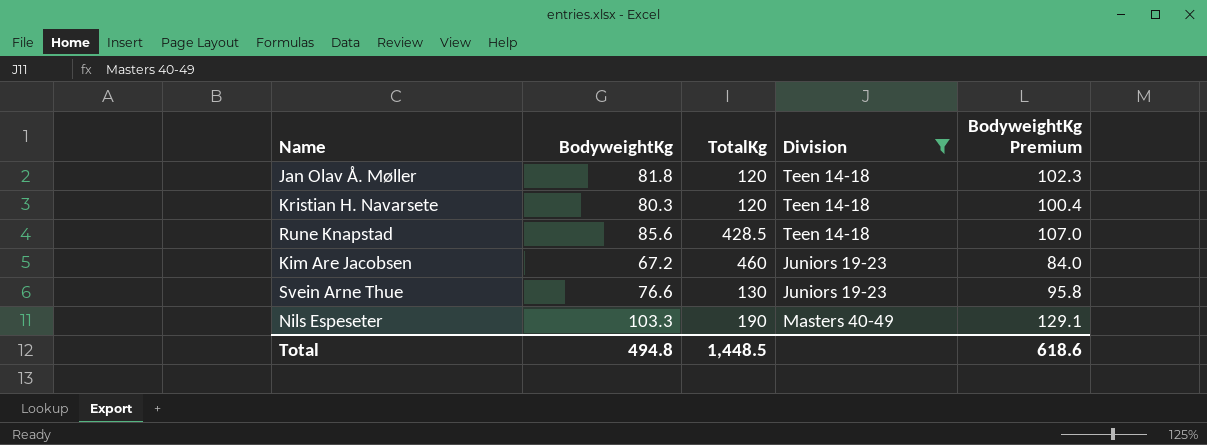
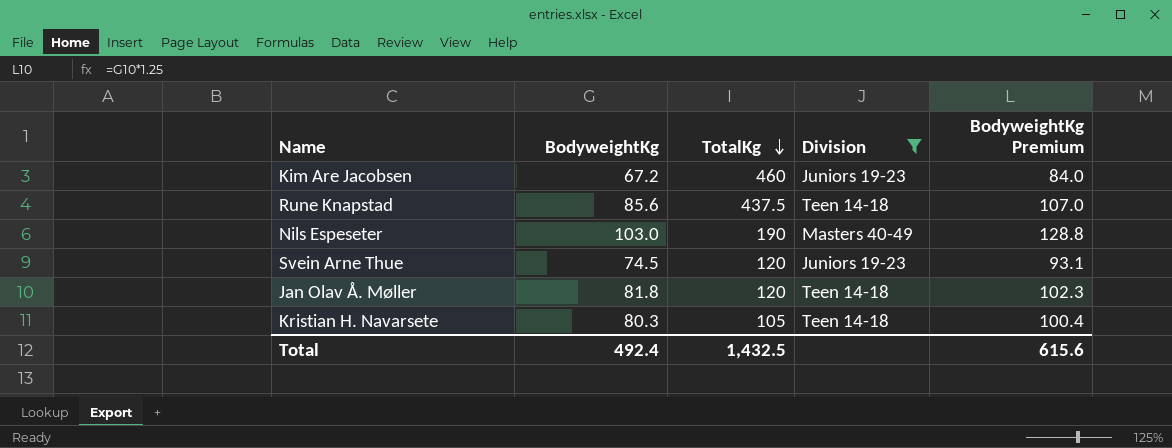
row order: none -> TotalKg descending
Rune Knapstad | TotalKg: 428.5 -> 437.5
Nils Espeseter | BodyweightKg: 103.3 -> 103.0
Nils Espeseter | BodyweightKg Premium: 129.1 -> 128.8
Svein Arne Thue | BodyweightKg: 76.6 -> 74.5
Svein Arne Thue | TotalKg: 130 -> 120
Svein Arne Thue | BodyweightKg Premium: 95.8 -> 93.1
Kristian H. Navarsete | TotalKg: 120 -> 105
Total | BodyweightKg: 494.8 -> 492.4
Total | TotalKg: 1,448.5 -> 1,432.5
Total | BodyweightKg Premium: 618.6 -> 615.6

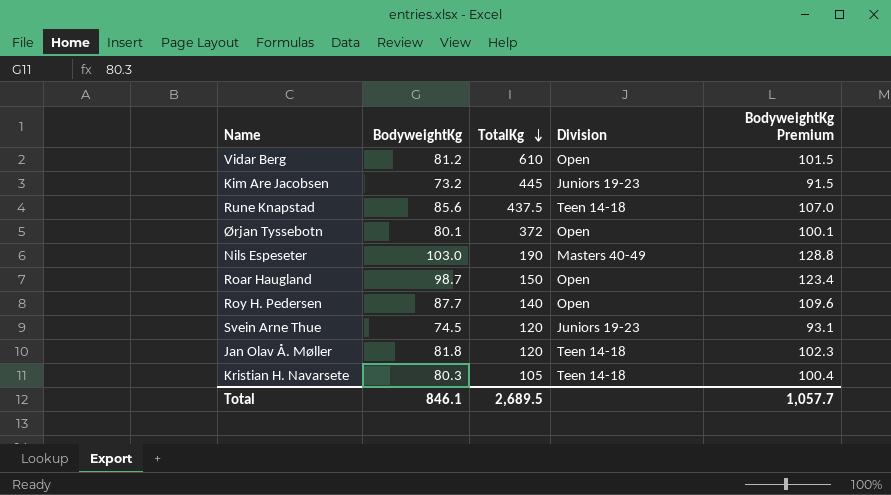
filter: Division != Open -> none
Kim Are Jacobsen | BodyweightKg: 67.2 -> 73.2
Kim Are Jacobsen | TotalKg: 460 -> 445
Kim Are Jacobsen | BodyweightKg Premium: 84.0 -> 91.5
Total | BodyweightKg: 492.4 -> 846.1
Total | TotalKg: 1,432.5 -> 2,689.5
Total | BodyweightKg Premium: 615.6 -> 1,057.7

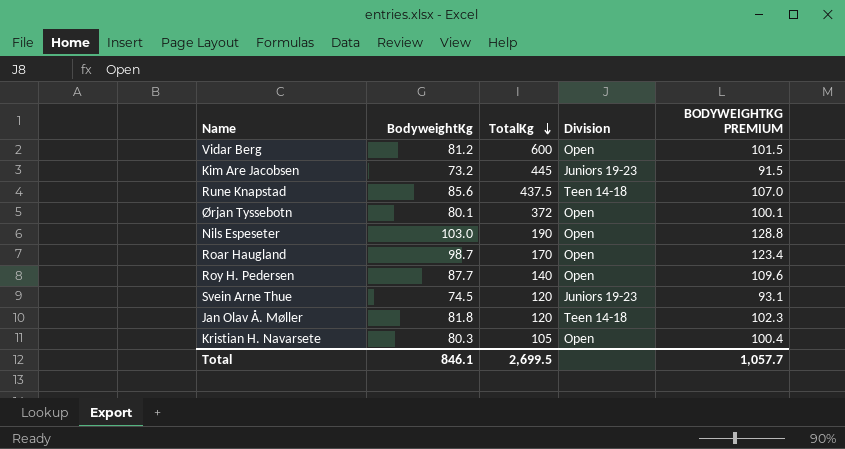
column name: BodyweightKg Premium -> BODYWEIGHTKG PREMIUM
Vidar Berg | TotalKg: 610 -> 600
Nils Espeseter | Division: Masters 40-49 -> Open
Roar Haugland | TotalKg: 150 -> 170
Kristian H. Navarsete | Division: Teen 14-18 -> Open
Total | TotalKg: 2,689.5 -> 2,699.5

